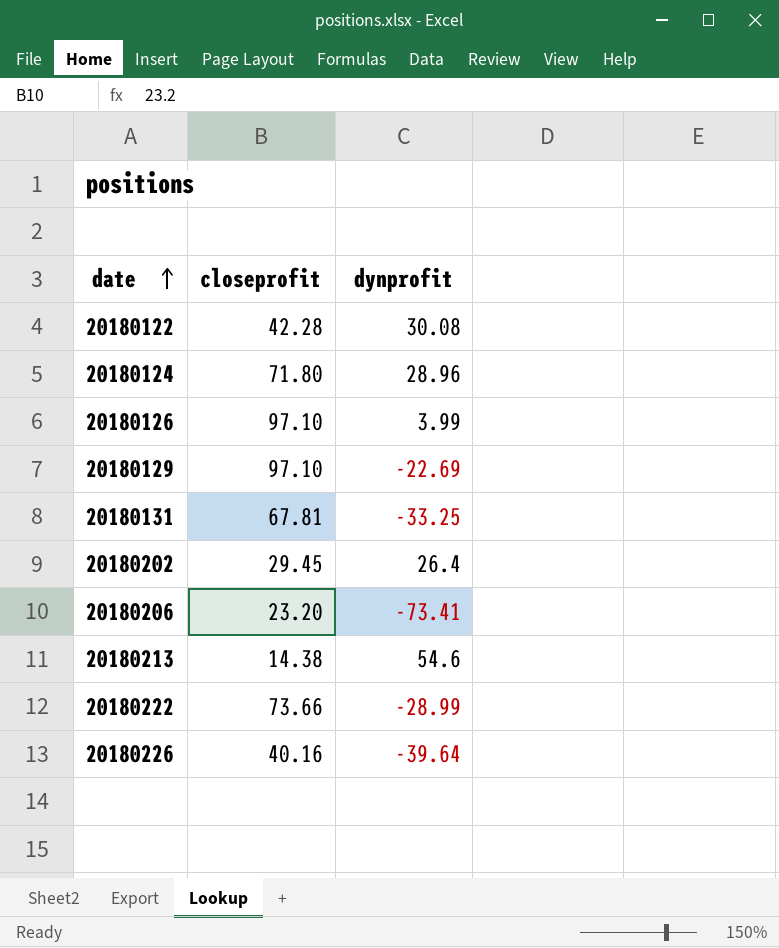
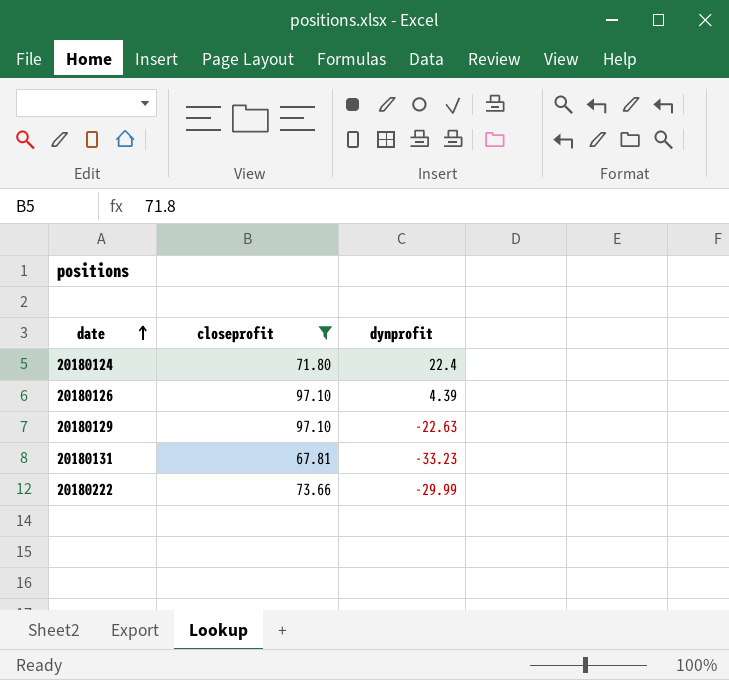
filter: none -> closeprofit >= 67.81
20180124 | dynprofit: 28.96 -> 22.4
20180126 | dynprofit: 3.99 -> 4.39
20180129 | dynprofit: -22.69 -> -22.63
20180131 | dynprofit: -33.25 -> -33.23
20180222 | dynprofit: -28.99 -> -29.99

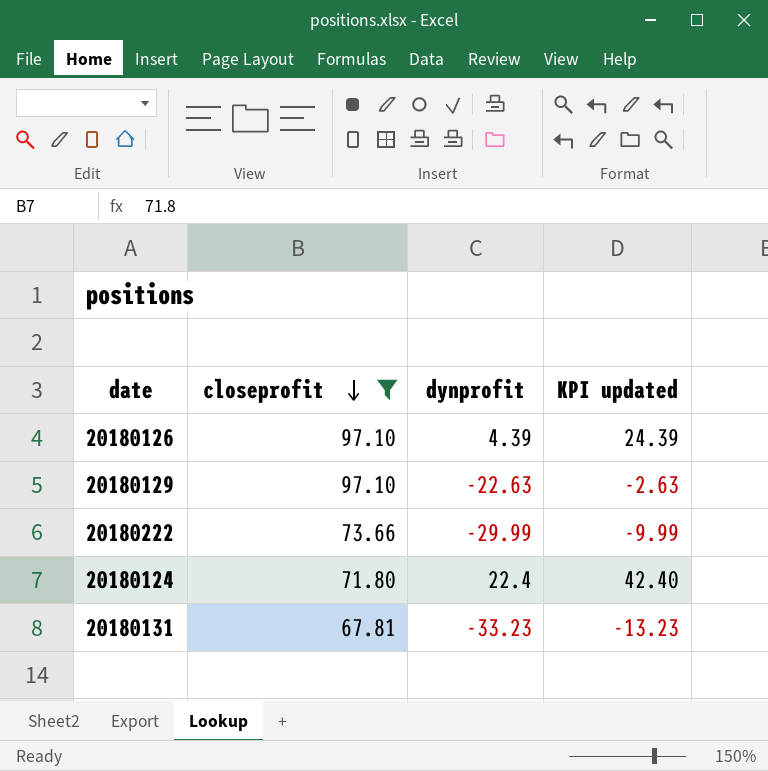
row order: date ascending -> closeprofit descending
column KPI updated | formula: none -> [dynprofit] + 20

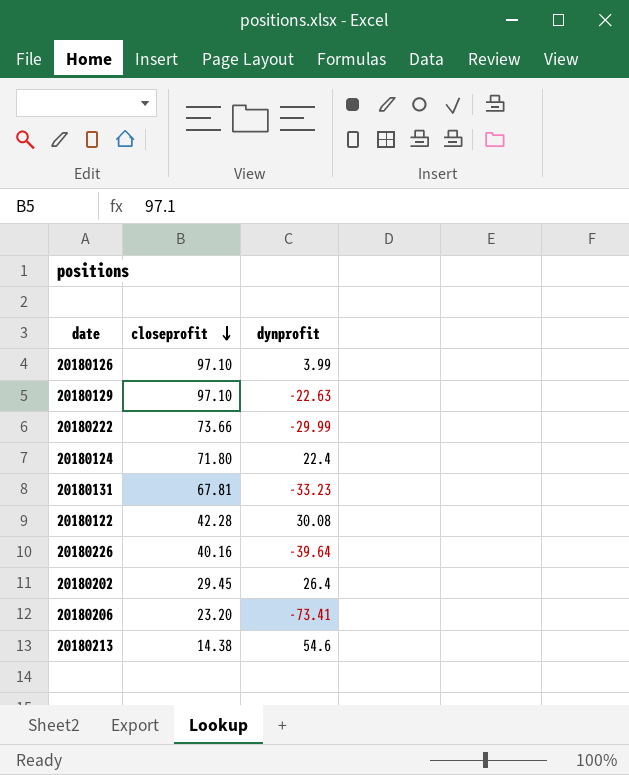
filter: closeprofit >= 67.81 -> none
column KPI updated | formula: [dynprofit] + 20 -> none
20180126 | dynprofit: 4.39 -> 3.99

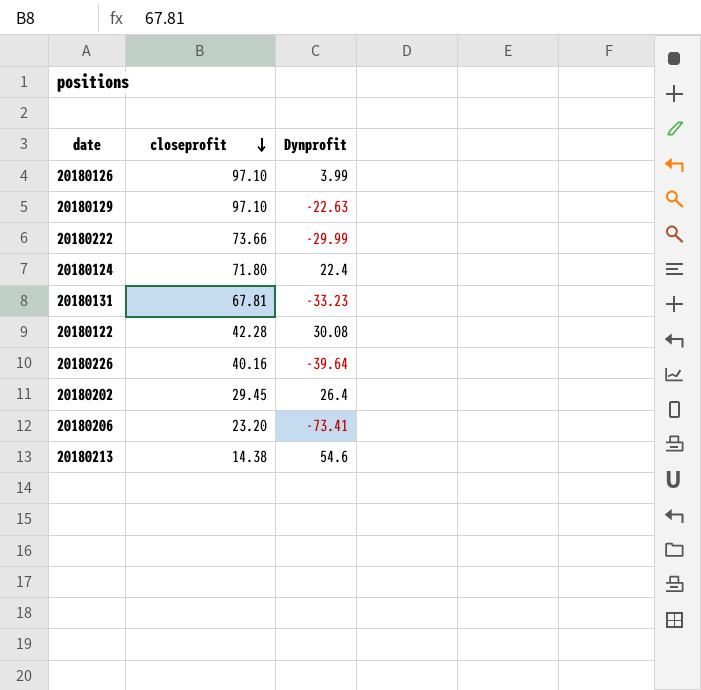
column name: dynprofit -> Dynprofit

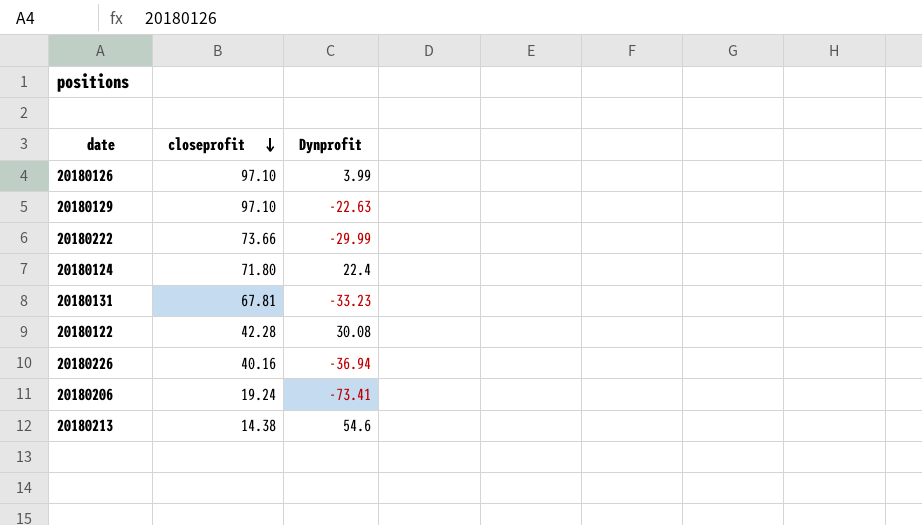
row 20180202: 29.45 | 26.4 -> none
20180226 | Dynprofit: -39.64 -> -36.94
20180206 | closeprofit: 23.20 -> 19.24

